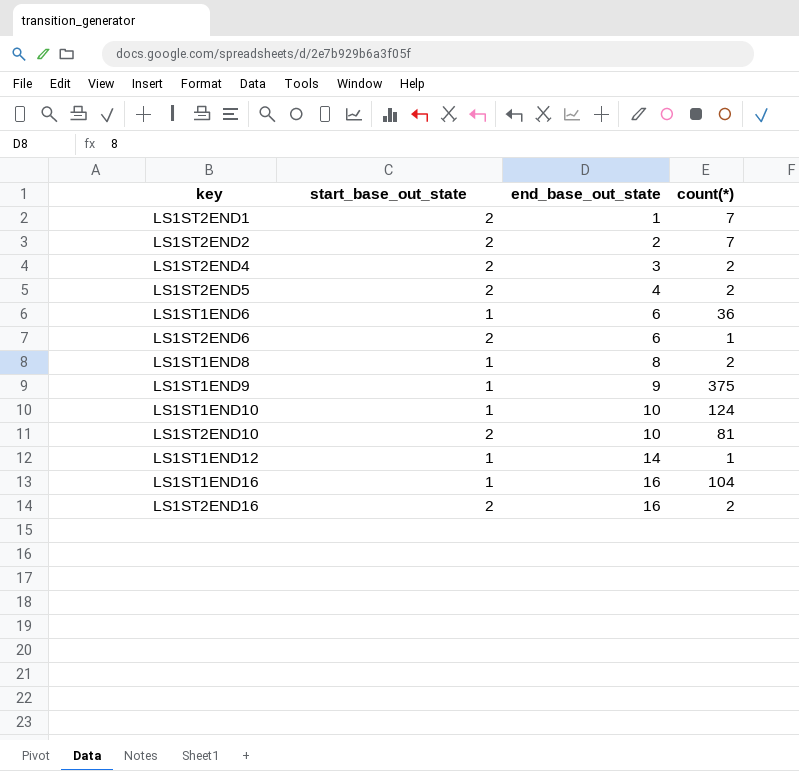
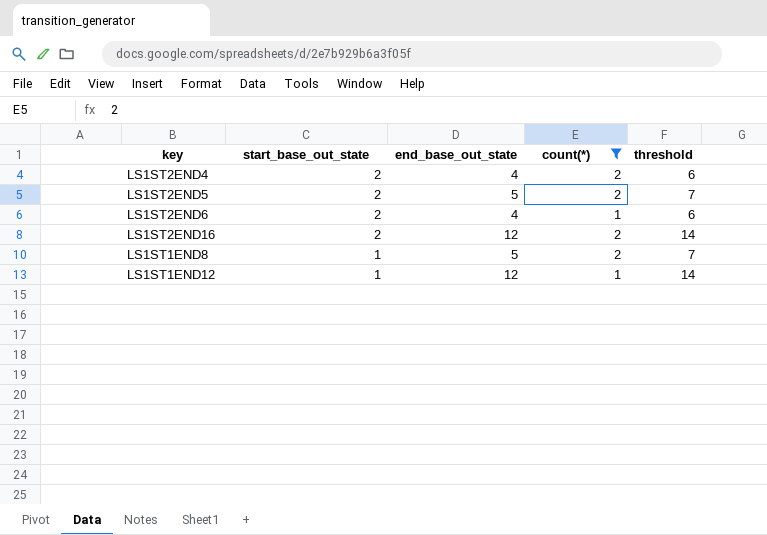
filter: none -> count(*) <= 2
row order: end_base_out_state ascending -> start_base_out_state descending
column threshold | formula: none -> [end_base_out_state] + 2
LS1ST2END4 | end_base_out_state: 3 -> 4
LS1ST2END5 | end_base_out_state: 4 -> 5
LS1ST2END6 | end_base_out_state: 6 -> 4
LS1ST2END16 | end_base_out_state: 16 -> 12
LS1ST1END8 | end_base_out_state: 8 -> 5
LS1ST1END12 | end_base_out_state: 14 -> 12

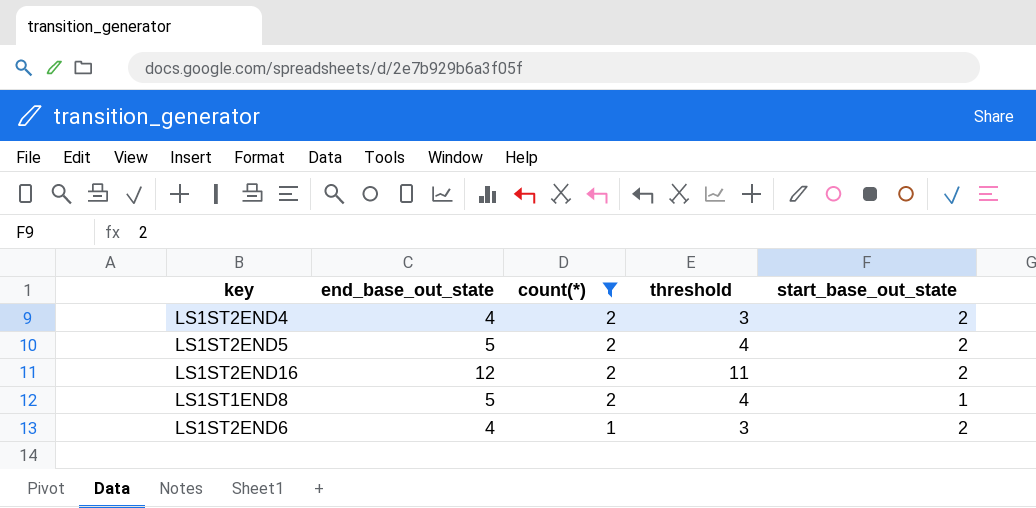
row order: start_base_out_state descending -> count(*) descending
column threshold | formula: [end_base_out_state] + 2 -> [end_base_out_state] - 1
column start_base_out_state | position: 2 -> 5
row LS1ST1END12: 1 | 12 | 1 | 14 -> none

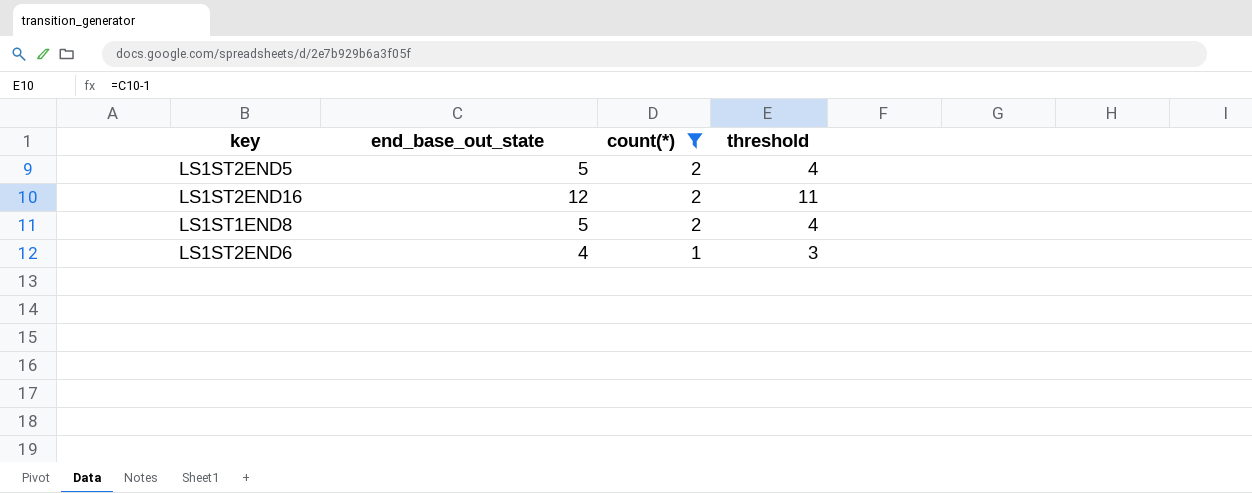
column start_base_out_state | position: 5 -> none
row LS1ST2END4: 4 | 2 | 3 | 2 -> none

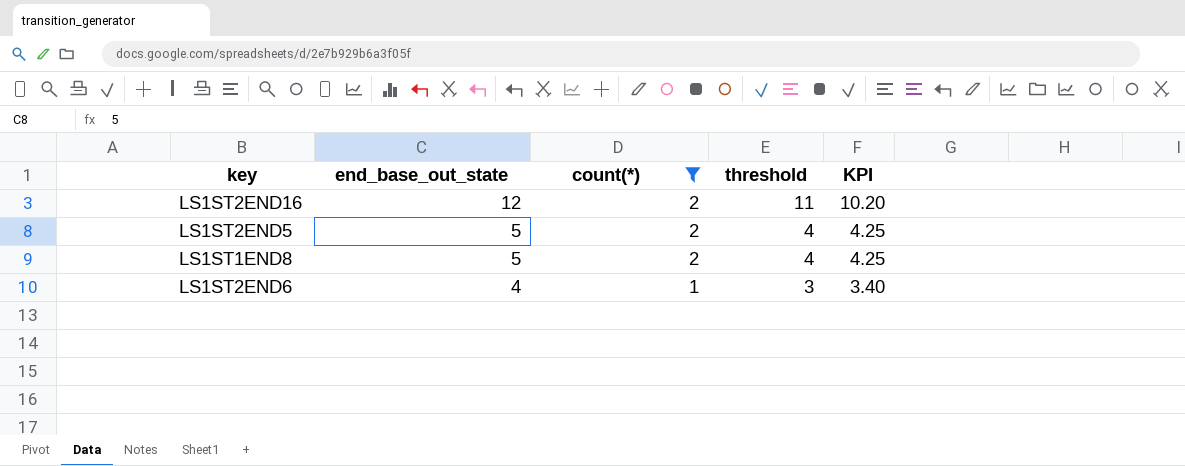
row order: count(*) descending -> end_base_out_state descending
column KPI | formula: none -> [end_base_out_state] * 0.85

